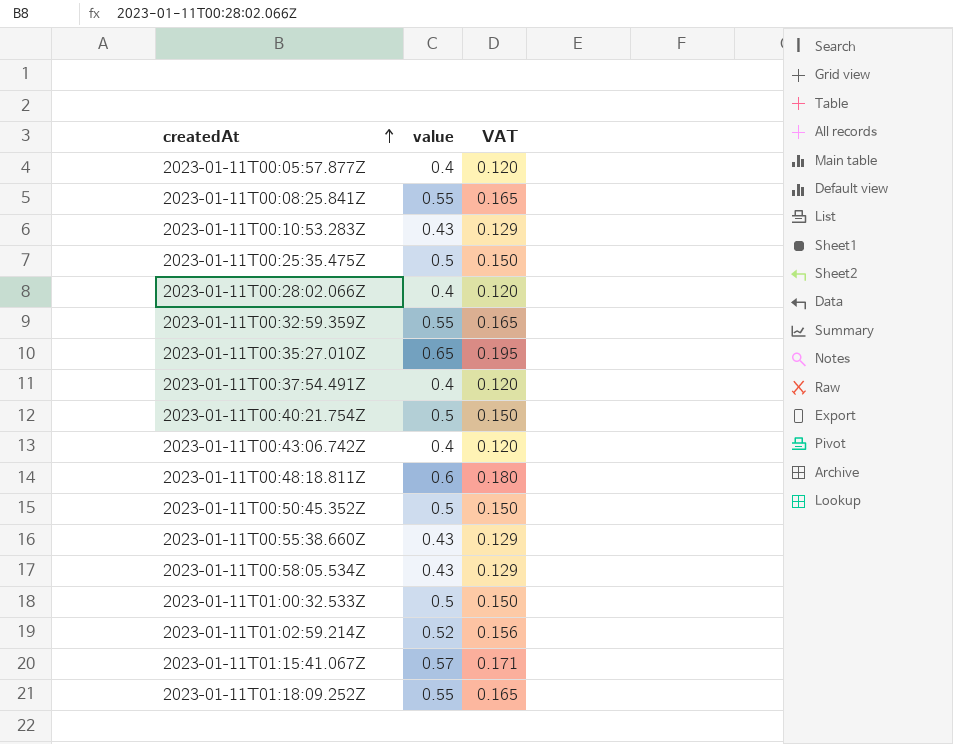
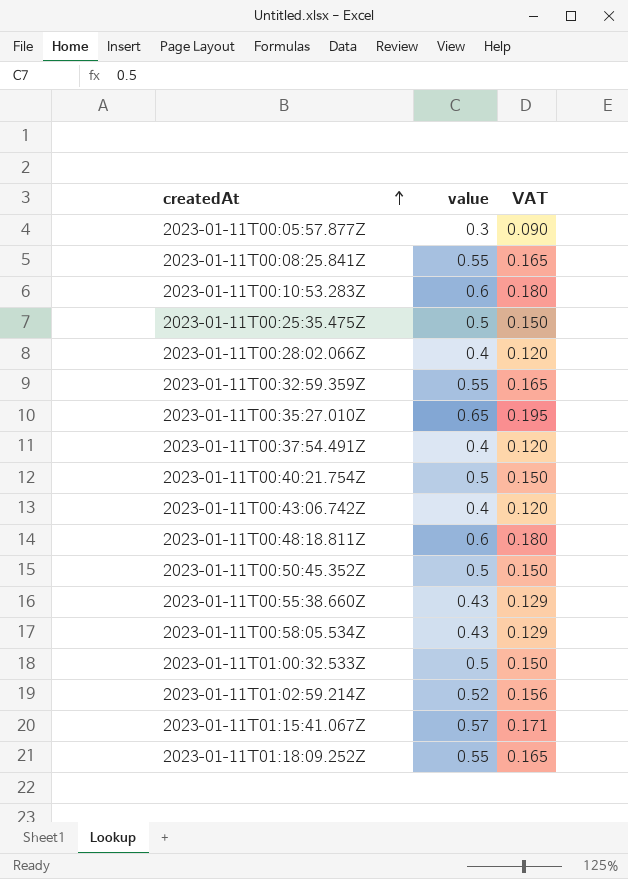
2023-01-11T00:05:57.877Z | value: 0.4 -> 0.3
2023-01-11T00:05:57.877Z | VAT: 0.120 -> 0.090
2023-01-11T00:10:53.283Z | value: 0.43 -> 0.6
2023-01-11T00:10:53.283Z | VAT: 0.129 -> 0.180

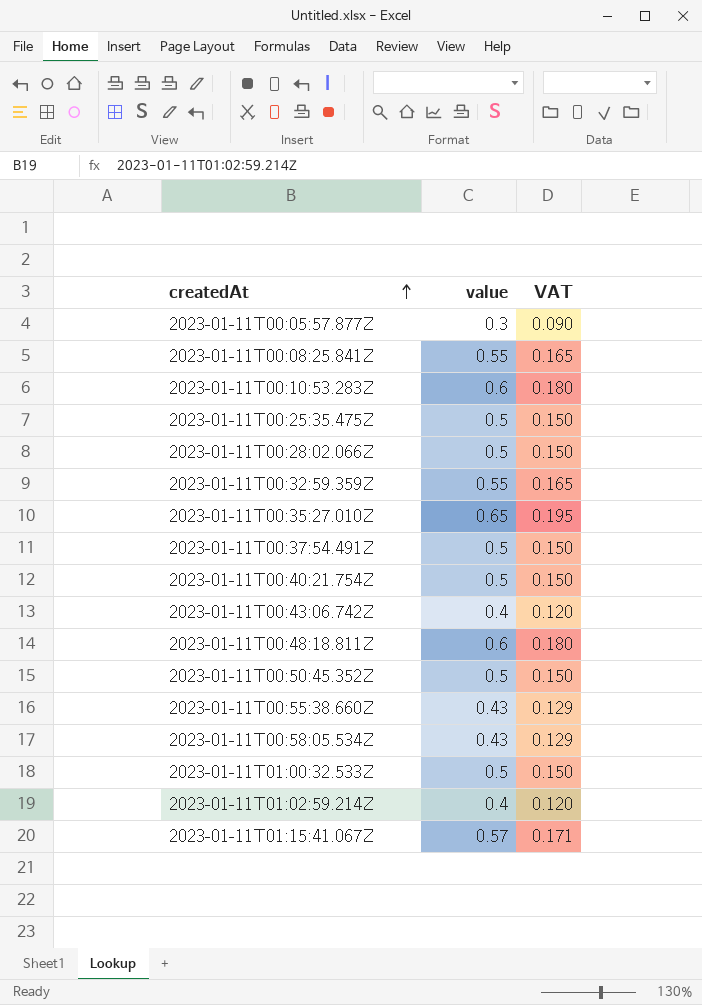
row 2023-01-11T01:18:09.252Z: 0.55 | 0.165 -> none
2023-01-11T00:28:02.066Z | value: 0.4 -> 0.5
2023-01-11T00:28:02.066Z | VAT: 0.120 -> 0.150
2023-01-11T00:37:54.491Z | value: 0.4 -> 0.5
2023-01-11T00:37:54.491Z | VAT: 0.120 -> 0.150
2023-01-11T01:02:59.214Z | value: 0.52 -> 0.4
2023-01-11T01:02:59.214Z | VAT: 0.156 -> 0.120

